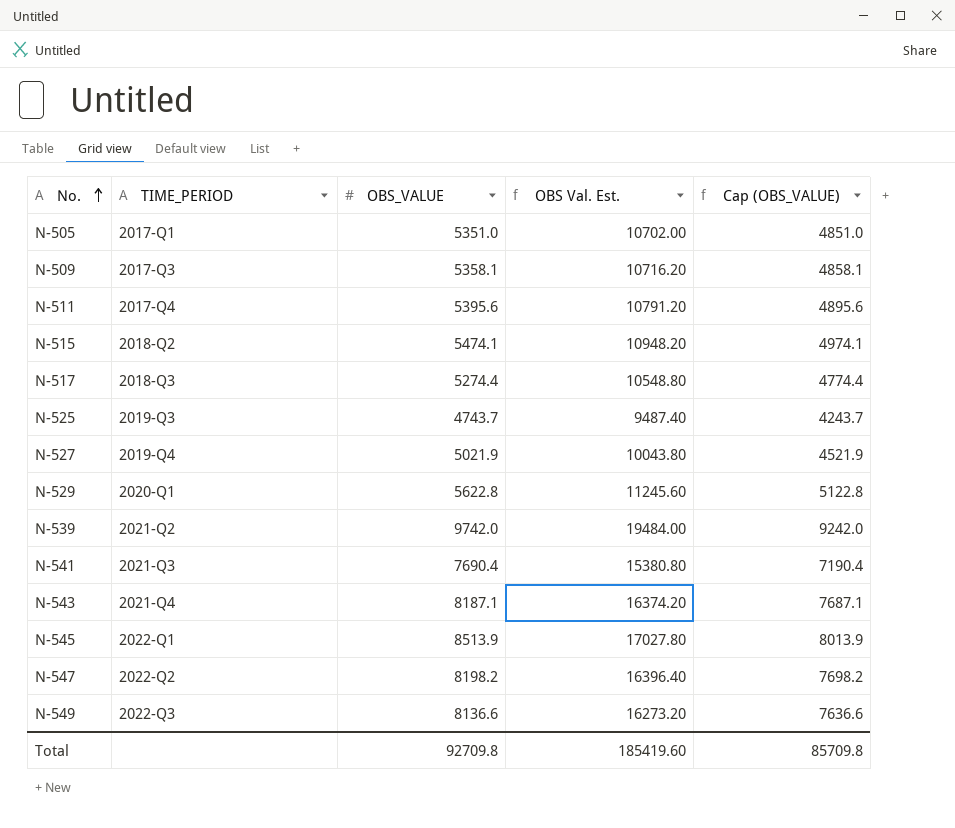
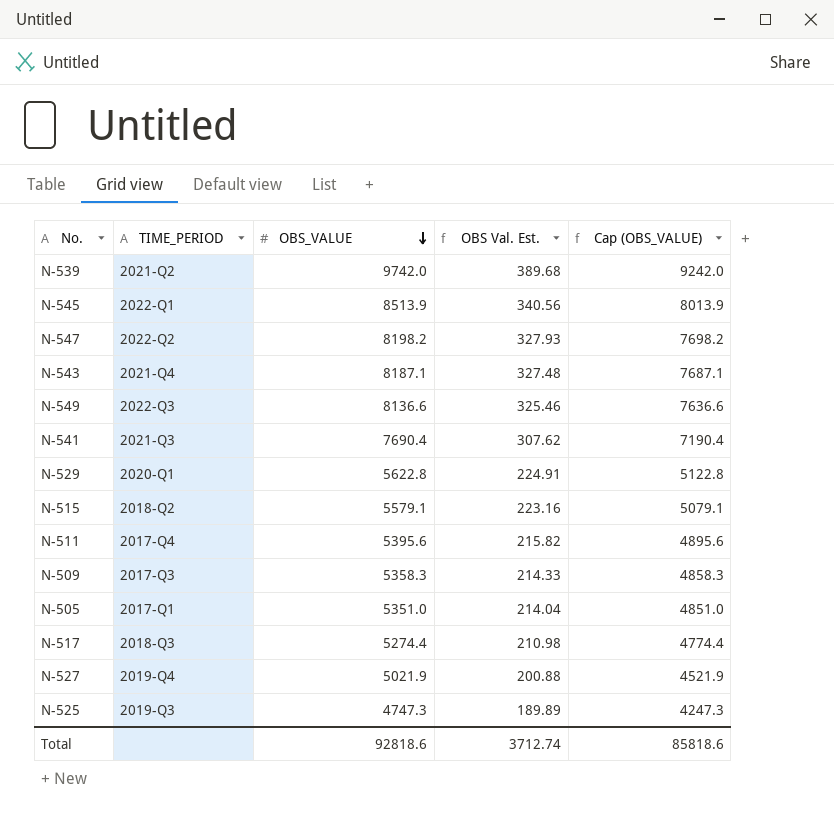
row order: No. ascending -> OBS_VALUE descending
column OBS Val. Est. | formula: [OBS_VALUE] * 2 -> [OBS_VALUE] * 0.04
N-515 | OBS_VALUE: 5474.1 -> 5579.1
N-515 | Cap (OBS_VALUE): 4974.1 -> 5079.1
N-509 | OBS_VALUE: 5358.1 -> 5358.3
N-509 | Cap (OBS_VALUE): 4858.1 -> 4858.3
N-525 | OBS_VALUE: 4743.7 -> 4747.3
N-525 | Cap (OBS_VALUE): 4243.7 -> 4247.3
Total | OBS_VALUE: 92709.8 -> 92818.6
Total | OBS Val. Est.: 185419.60 -> 3712.74
Total | Cap (OBS_VALUE): 85709.8 -> 85818.6

